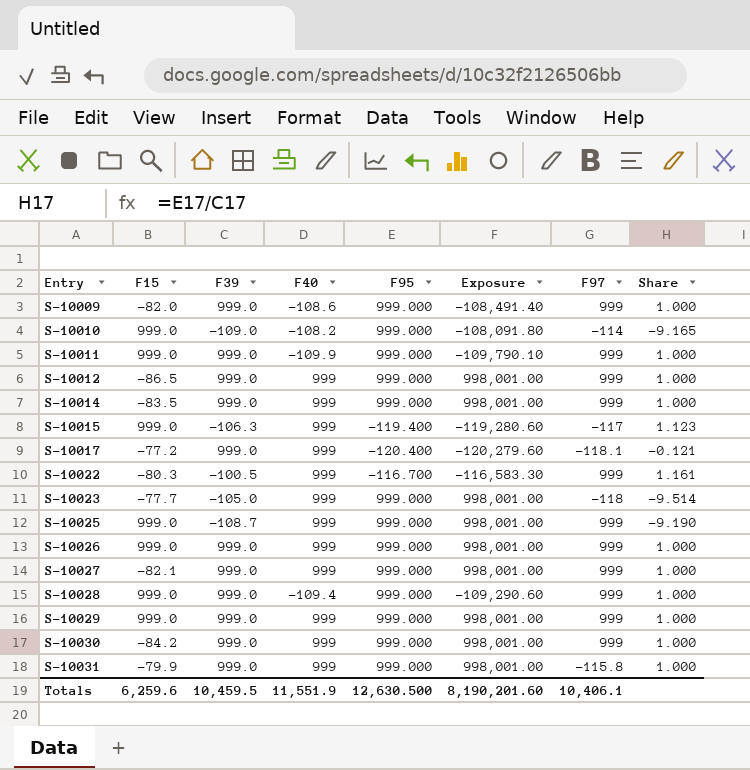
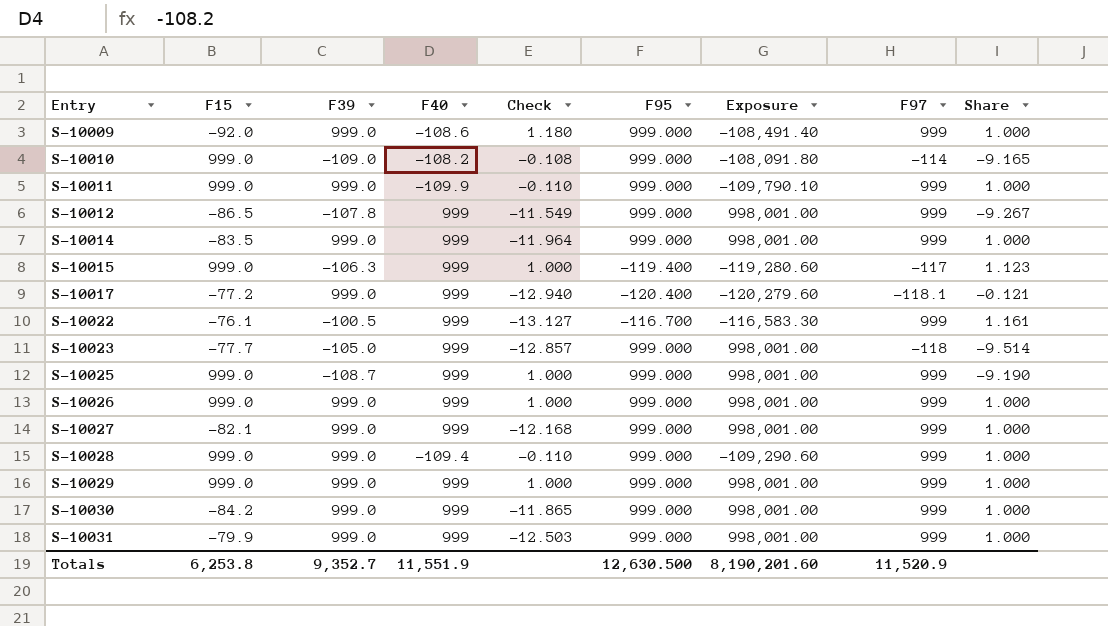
column Check | formula: none -> [F40] / [F15]
S-10009 | F15: -82.0 -> -92.0
S-10012 | F39: 999.0 -> -107.8
S-10012 | Share: 1.000 -> -9.267
S-10022 | F15: -80.3 -> -76.1
S-10031 | F97: -115.8 -> 999
Totals | F15: 6,259.6 -> 6,253.8
Totals | F39: 10,459.5 -> 9,352.7
Totals | F97: 10,406.1 -> 11,520.9

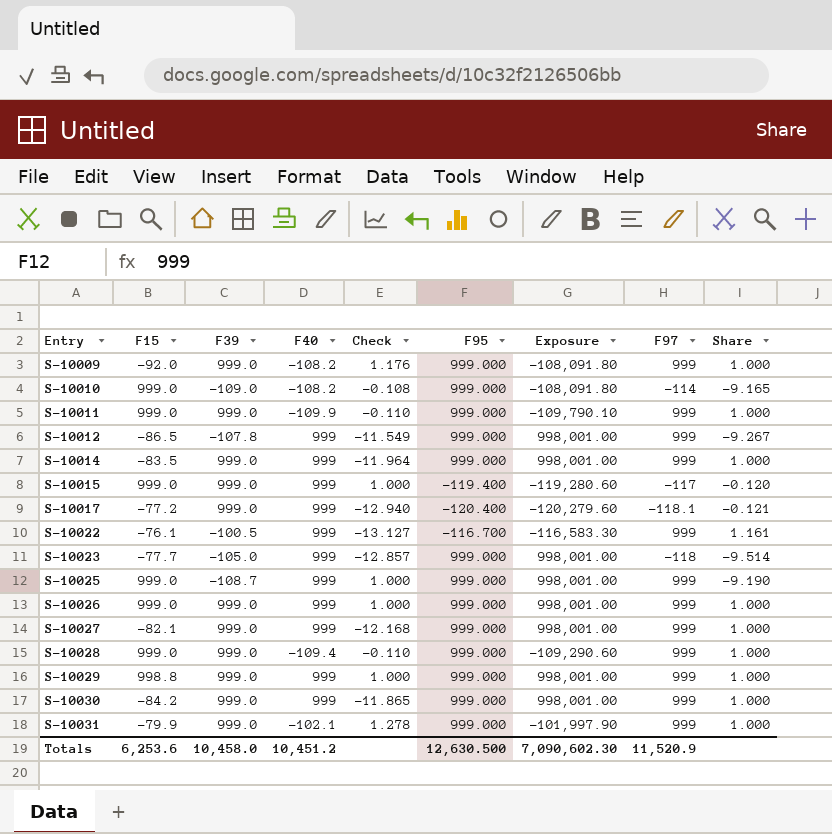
S-10009 | F40: -108.6 -> -108.2
S-10009 | Check: 1.180 -> 1.176
S-10009 | Exposure: -108,491.40 -> -108,091.80
S-10015 | F39: -106.3 -> 999.0
S-10015 | Share: 1.123 -> -0.120
S-10029 | F15: 999.0 -> 998.8
S-10031 | F40: 999 -> -102.1
S-10031 | Check: -12.503 -> 1.278
S-10031 | Exposure: 998,001.00 -> -101,997.90
Totals | F15: 6,253.8 -> 6,253.6
Totals | F39: 9,352.7 -> 10,458.0
Totals | F40: 11,551.9 -> 10,451.2
Totals | Exposure: 8,190,201.60 -> 7,090,602.30

